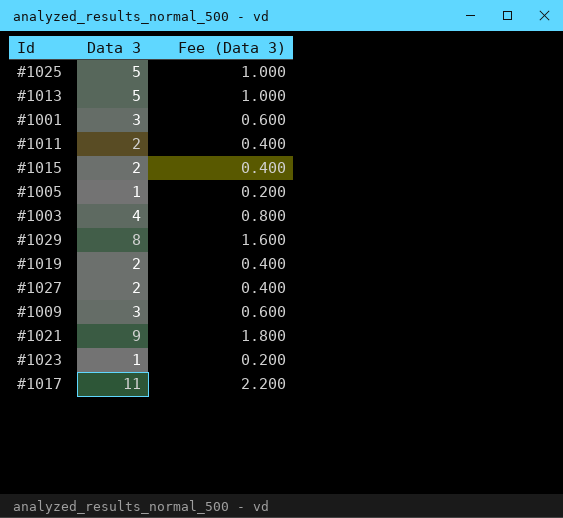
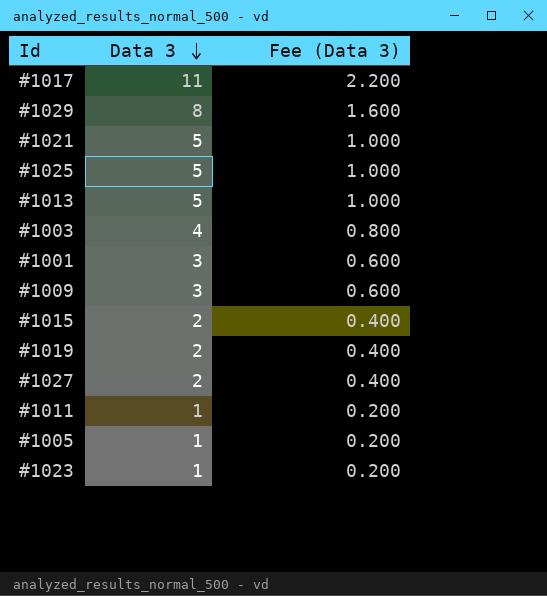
row order: none -> Data 3 descending
#1021 | Data 3: 9 -> 5
#1021 | Fee (Data 3): 1.800 -> 1.000
#1011 | Data 3: 2 -> 1
#1011 | Fee (Data 3): 0.400 -> 0.200

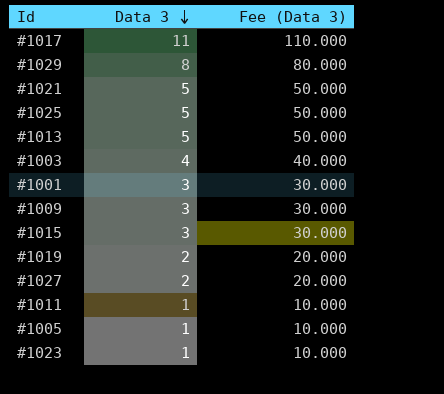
column Fee (Data 3) | formula: [Data 3] * 0.2 -> [Data 3] * 10
#1015 | Data 3: 2 -> 3

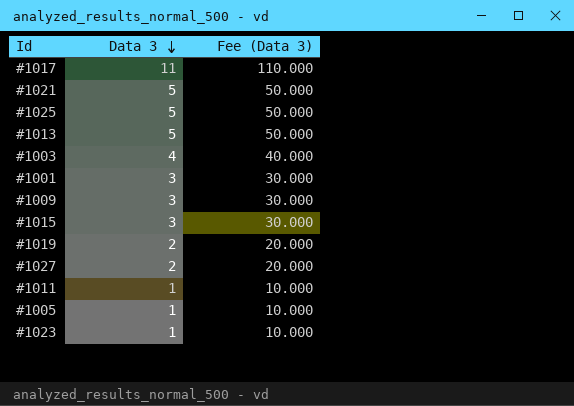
row #1029: 8 | 80.000 -> none

